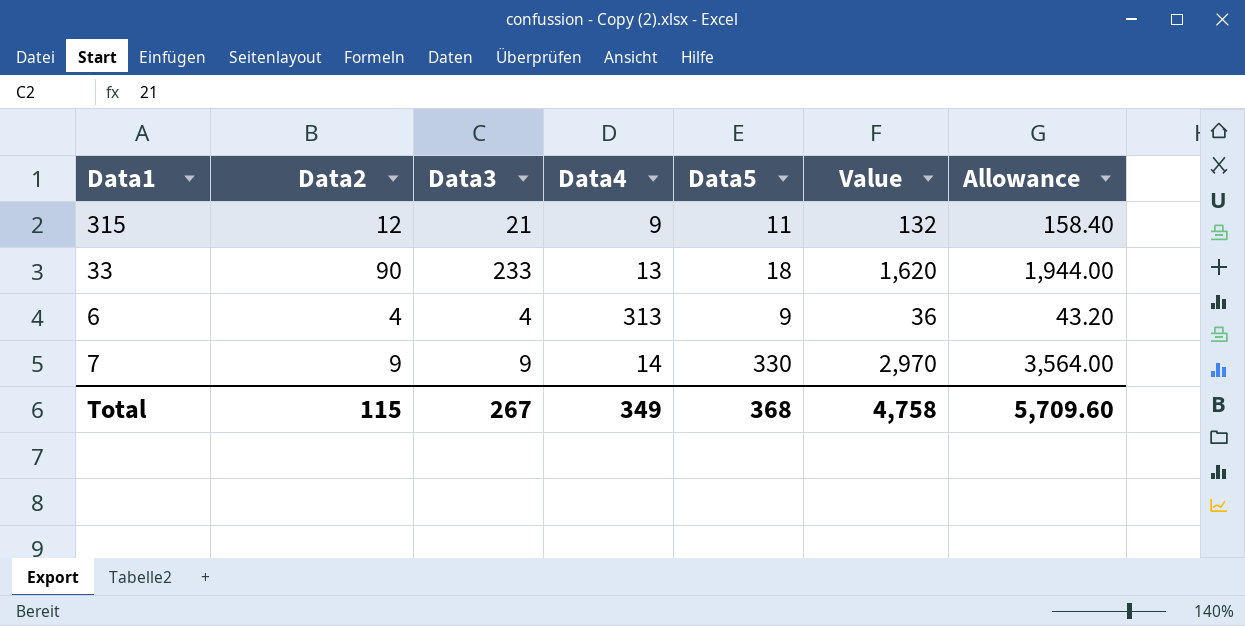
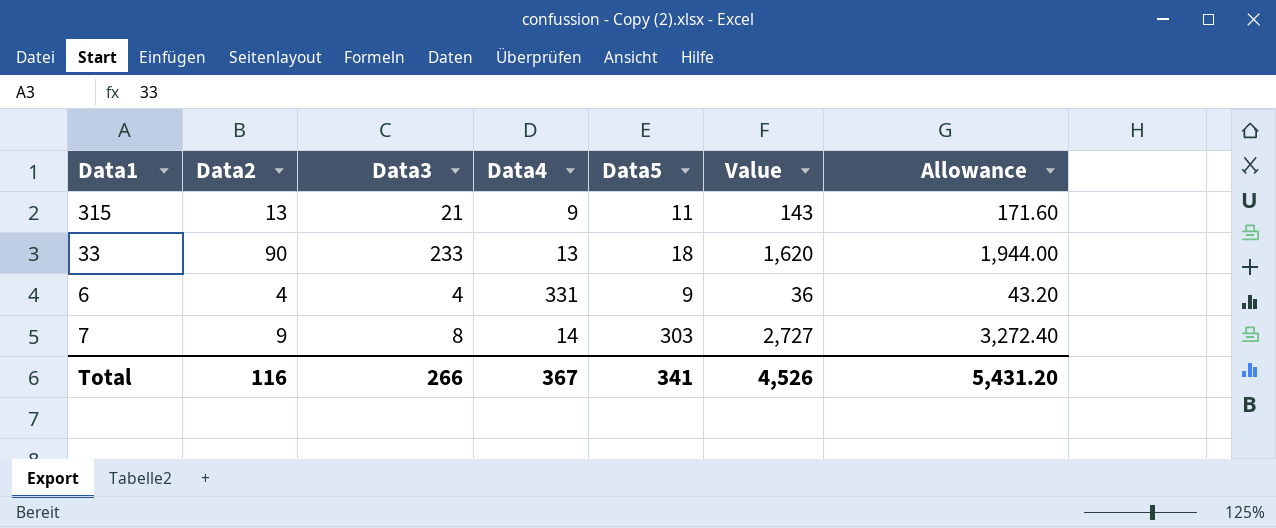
315 | Data2: 12 -> 13
315 | Value: 132 -> 143
315 | Allowance: 158.40 -> 171.60
6 | Data4: 313 -> 331
7 | Data3: 9 -> 8
7 | Data5: 330 -> 303
7 | Value: 2,970 -> 2,727
7 | Allowance: 3,564.00 -> 3,272.40
Total | Data2: 115 -> 116
Total | Data3: 267 -> 266
Total | Data4: 349 -> 367
Total | Data5: 368 -> 341
Total | Value: 4,758 -> 4,526
Total | Allowance: 5,709.60 -> 5,431.20

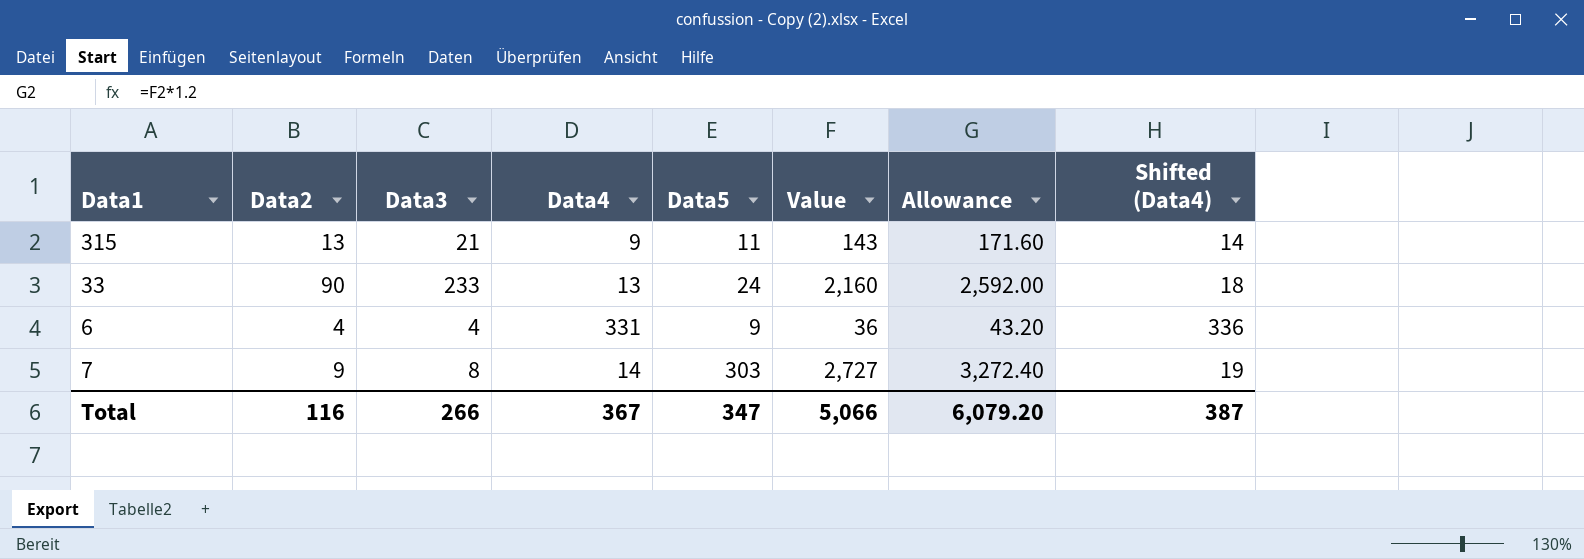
column Shifted (Data4) | formula: none -> [Data4] + 5
33 | Data5: 18 -> 24
33 | Value: 1,620 -> 2,160
33 | Allowance: 1,944.00 -> 2,592.00
Total | Data5: 341 -> 347
Total | Value: 4,526 -> 5,066
Total | Allowance: 5,431.20 -> 6,079.20

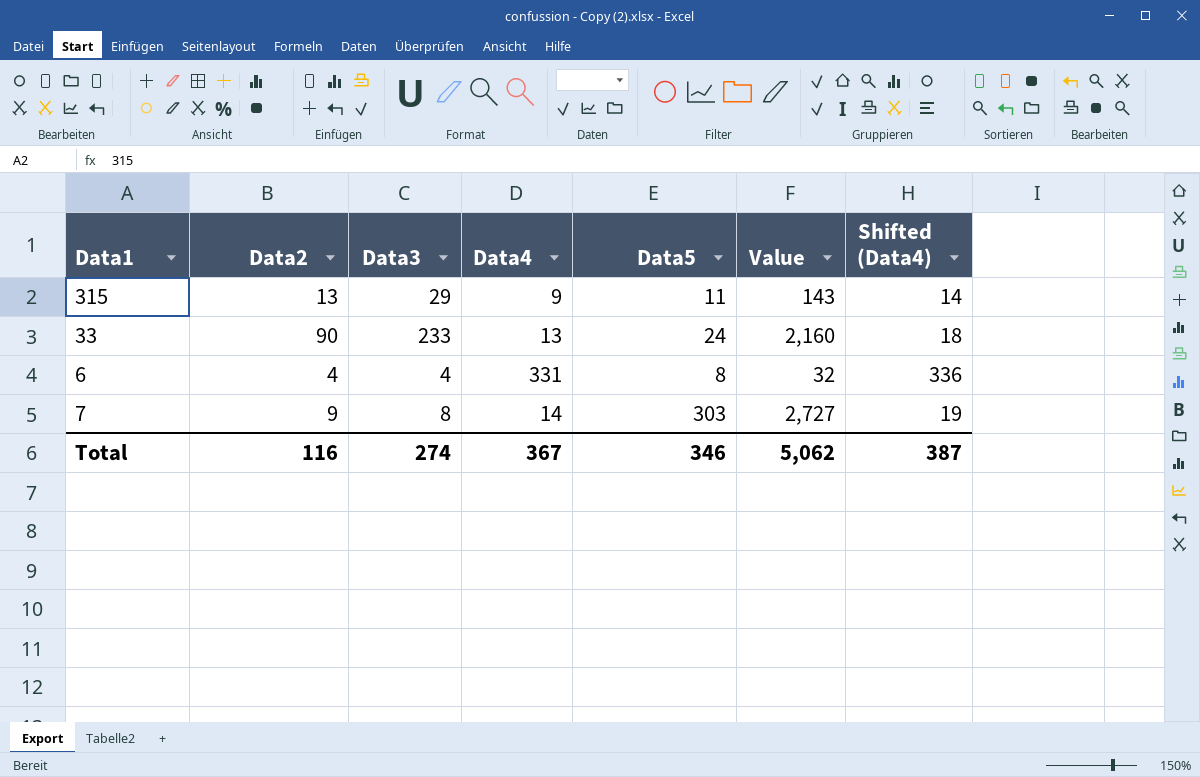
column Allowance | formula: [Value] * 1.2 -> none
315 | Data3: 21 -> 29
6 | Data5: 9 -> 8
6 | Value: 36 -> 32
Total | Data3: 266 -> 274
Total | Data5: 347 -> 346
Total | Value: 5,066 -> 5,062

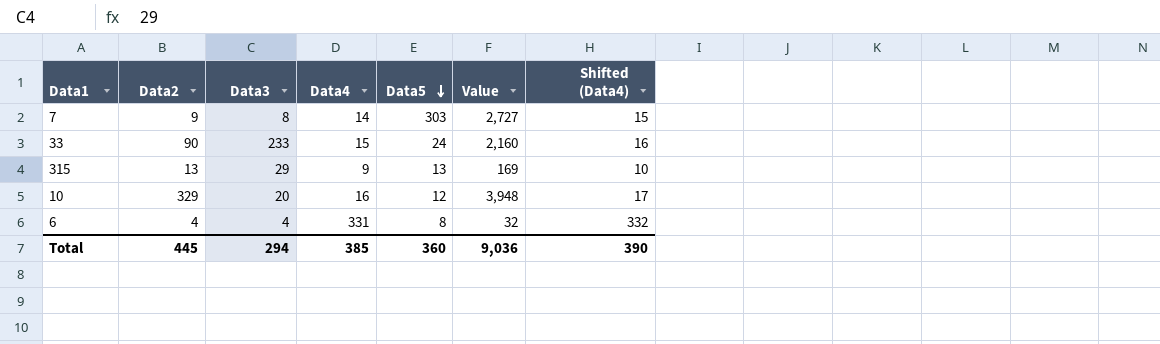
row order: none -> Data5 descending
column Shifted (Data4) | formula: [Data4] + 5 -> [Data4] + 1
33 | Data4: 13 -> 15
315 | Data5: 11 -> 13
315 | Value: 143 -> 169
row 10: none -> 329 | 20 | 16 | 12 | 3,948 | 17
Total | Data2: 116 -> 445
Total | Data3: 274 -> 294
Total | Data4: 367 -> 385
Total | Data5: 346 -> 360
Total | Value: 5,062 -> 9,036
Total | Shifted (Data4): 387 -> 390

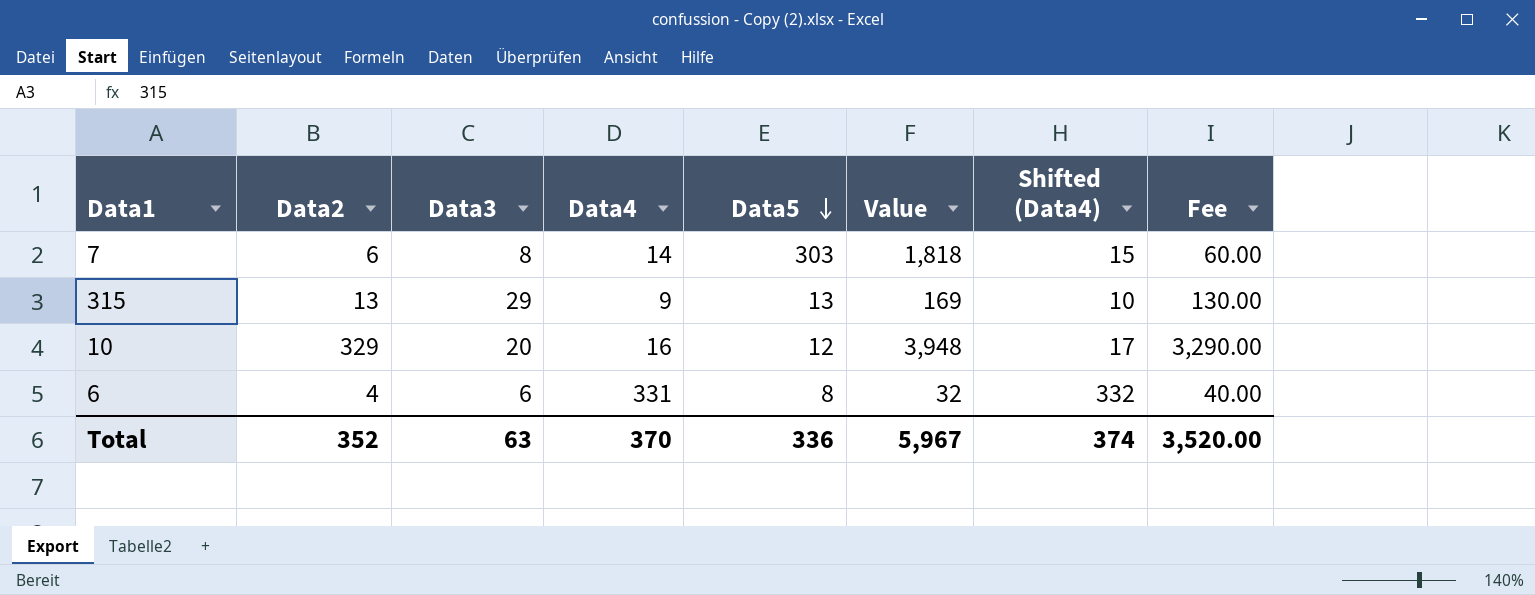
column Fee | formula: none -> [Data2] * 10
row 33: 90 | 233 | 15 | 24 | 2,160 | 16 -> none
7 | Data2: 9 -> 6
7 | Value: 2,727 -> 1,818
6 | Data3: 4 -> 6
Total | Data2: 445 -> 352
Total | Data3: 294 -> 63
Total | Data4: 385 -> 370
Total | Data5: 360 -> 336
Total | Value: 9,036 -> 5,967
Total | Shifted (Data4): 390 -> 374

